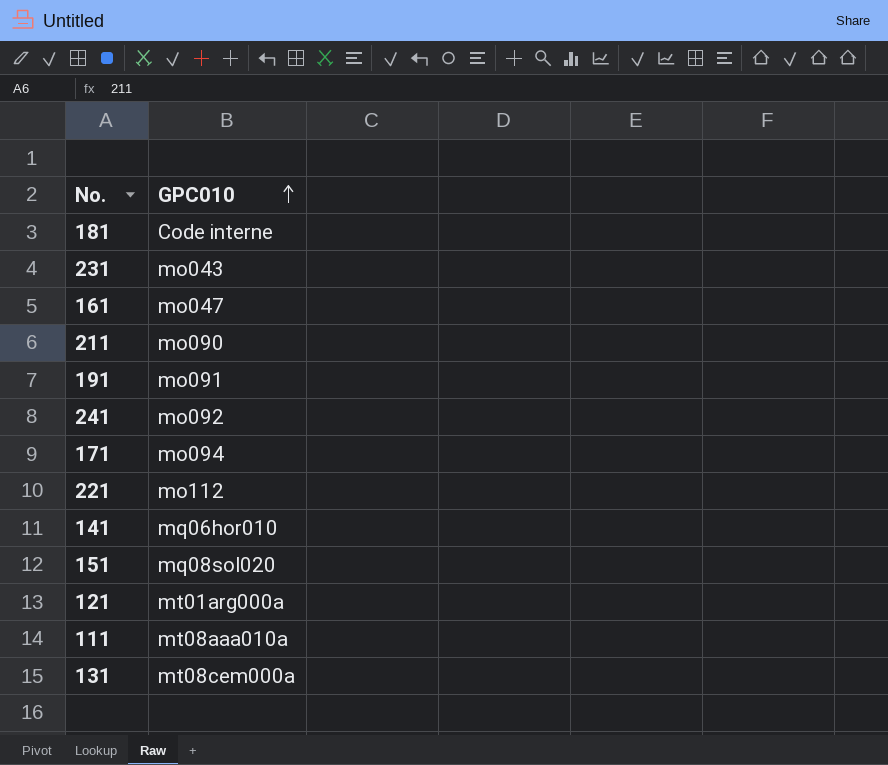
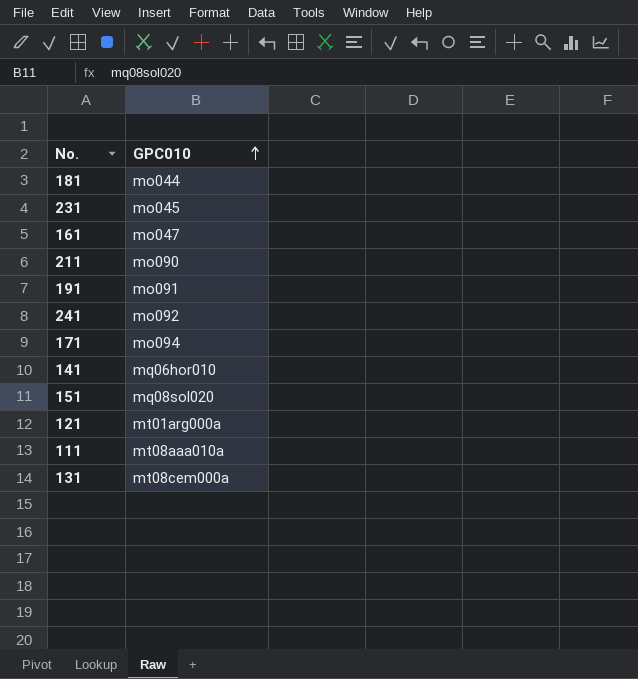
row 221: mo112 -> none
181 | GPC010: Code interne -> mo044
231 | GPC010: mo043 -> mo045

